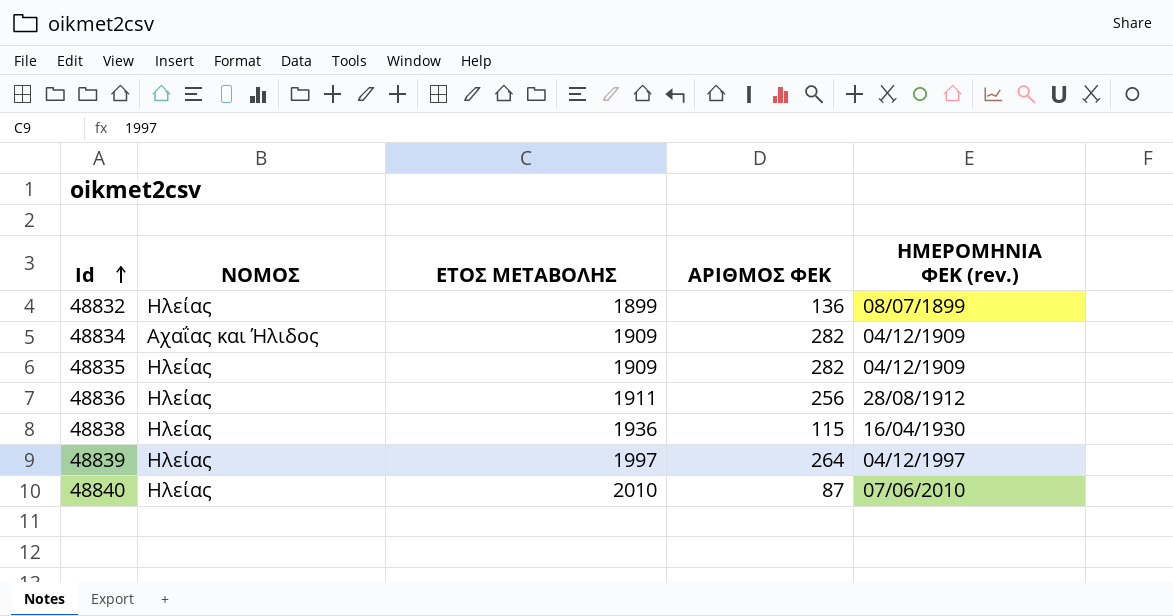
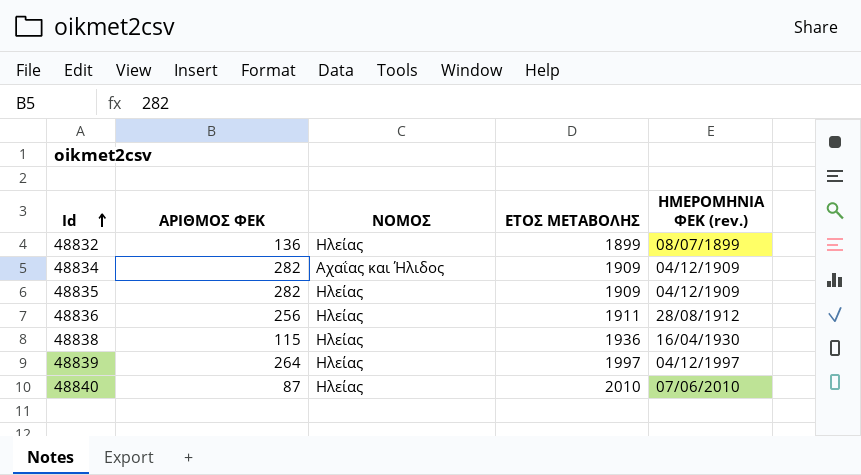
column ΑΡΙΘΜΟΣ ΦΕΚ | position: 4 -> 2

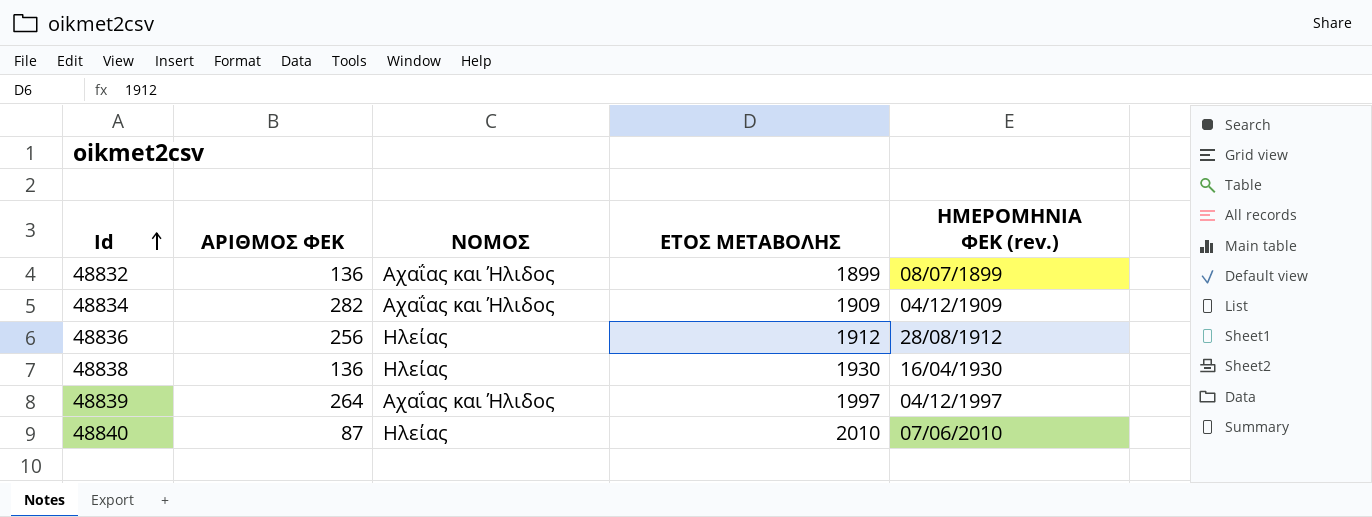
row 48835: 282 | Ηλείας | 1909 | 04/12/1909 -> none
48832 | ΝΟΜΟΣ: Ηλείας -> Αχαΐας και Ήλιδος
48836 | ΕΤΟΣ ΜΕΤΑΒΟΛΗΣ: 1911 -> 1912
48838 | ΑΡΙΘΜΟΣ ΦΕΚ: 115 -> 136
48838 | ΕΤΟΣ ΜΕΤΑΒΟΛΗΣ: 1936 -> 1930
48839 | ΝΟΜΟΣ: Ηλείας -> Αχαΐας και Ήλιδος

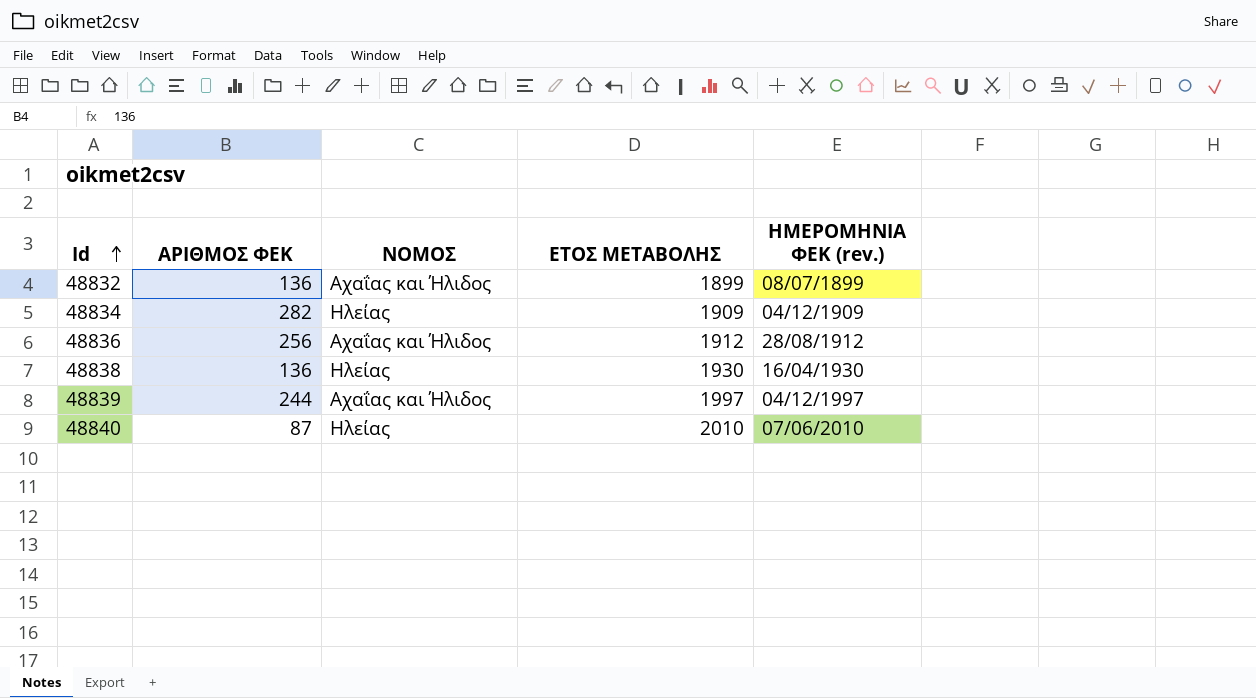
48834 | ΝΟΜΟΣ: Αχαΐας και Ήλιδος -> Ηλείας
48836 | ΝΟΜΟΣ: Ηλείας -> Αχαΐας και Ήλιδος
48839 | ΑΡΙΘΜΟΣ ΦΕΚ: 264 -> 244

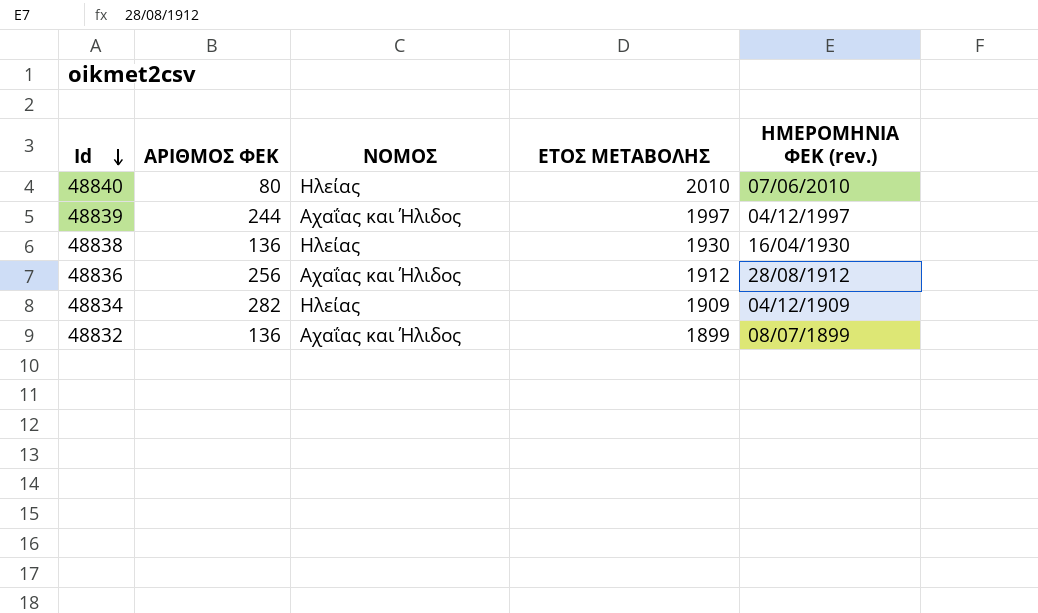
row order: Id ascending -> Id descending
48840 | ΑΡΙΘΜΟΣ ΦΕΚ: 87 -> 80

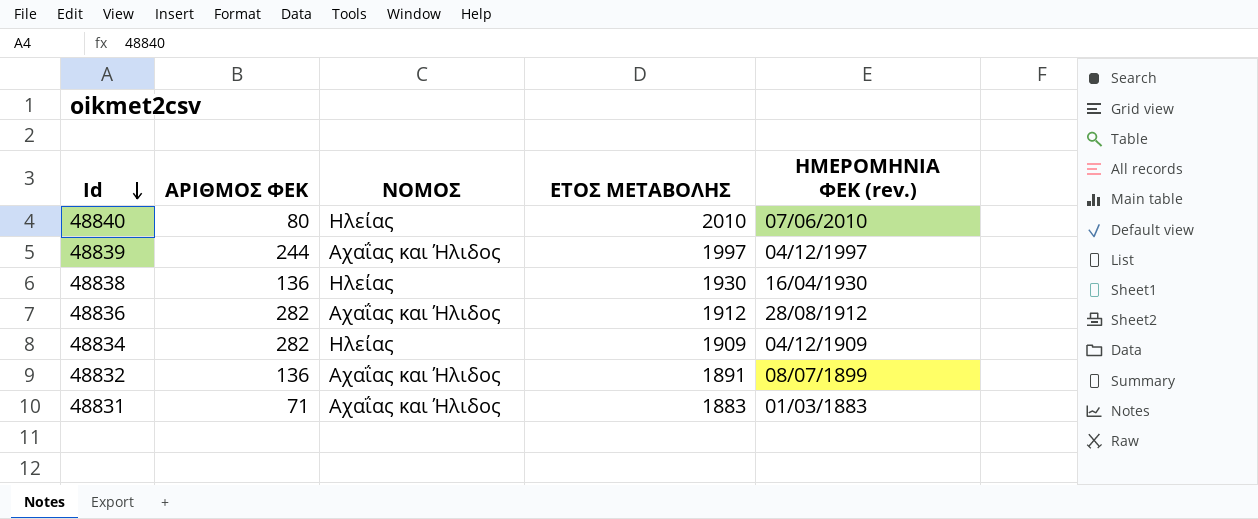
48836 | ΑΡΙΘΜΟΣ ΦΕΚ: 256 -> 282
48832 | ΕΤΟΣ ΜΕΤΑΒΟΛΗΣ: 1899 -> 1891
row 48831: none -> 71 | Αχαΐας και Ήλιδος | 1883 | 01/03/1883

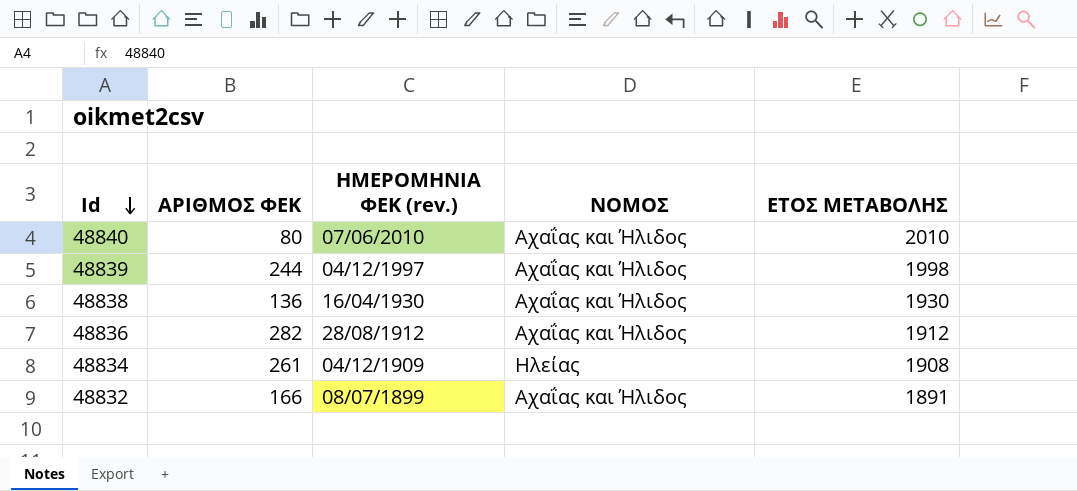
column ΗΜΕΡΟΜΗΝΙΑ ΦΕΚ (rev.) | position: 5 -> 3
row 48831: 71 | Αχαΐας και Ήλιδος | 1883 | 01/03/1883 -> none
48840 | ΝΟΜΟΣ: Ηλείας -> Αχαΐας και Ήλιδος
48839 | ΕΤΟΣ ΜΕΤΑΒΟΛΗΣ: 1997 -> 1998
48838 | ΝΟΜΟΣ: Ηλείας -> Αχαΐας και Ήλιδος
48834 | ΑΡΙΘΜΟΣ ΦΕΚ: 282 -> 261
48834 | ΕΤΟΣ ΜΕΤΑΒΟΛΗΣ: 1909 -> 1908
48832 | ΑΡΙΘΜΟΣ ΦΕΚ: 136 -> 166

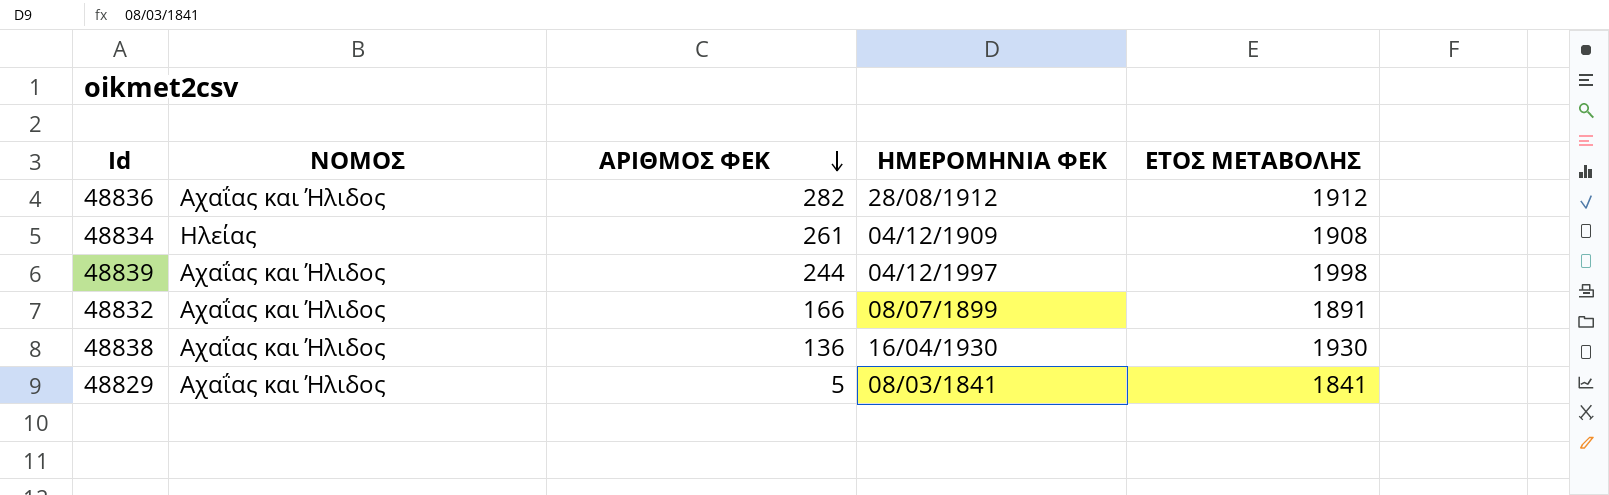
row order: Id descending -> ΑΡΙΘΜΟΣ ΦΕΚ descending
column ΝΟΜΟΣ | position: 4 -> 2
column name: ΗΜΕΡΟΜΗΝΙΑ ΦΕΚ (rev.) -> ΗΜΕΡΟΜΗΝΙΑ ΦΕΚ
row 48840: 80 | 07/06/2010 | Αχαΐας και Ήλιδος | 2010 -> none
row 48829: none -> Αχαΐας και Ήλιδος | 5 | 08/03/1841 | 1841

